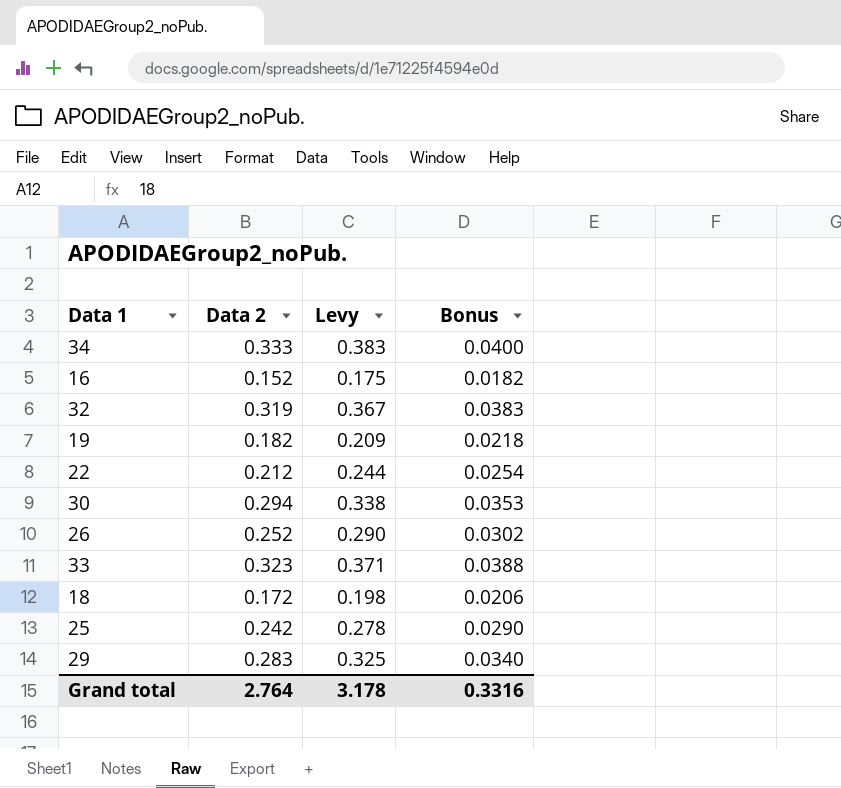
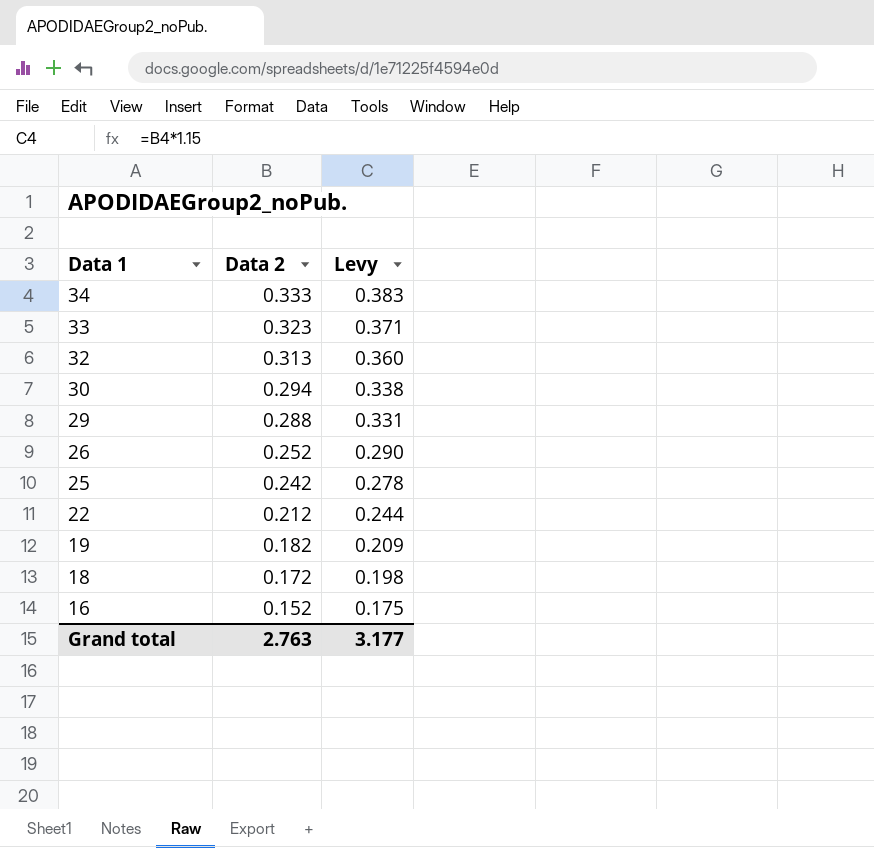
row order: none -> Data 1 descending
column Bonus | formula: [Data 2] * 0.12 -> none
32 | Data 2: 0.319 -> 0.313
32 | Levy: 0.367 -> 0.360
29 | Data 2: 0.283 -> 0.288
29 | Levy: 0.325 -> 0.331
Grand total | Data 2: 2.764 -> 2.763
Grand total | Levy: 3.178 -> 3.177

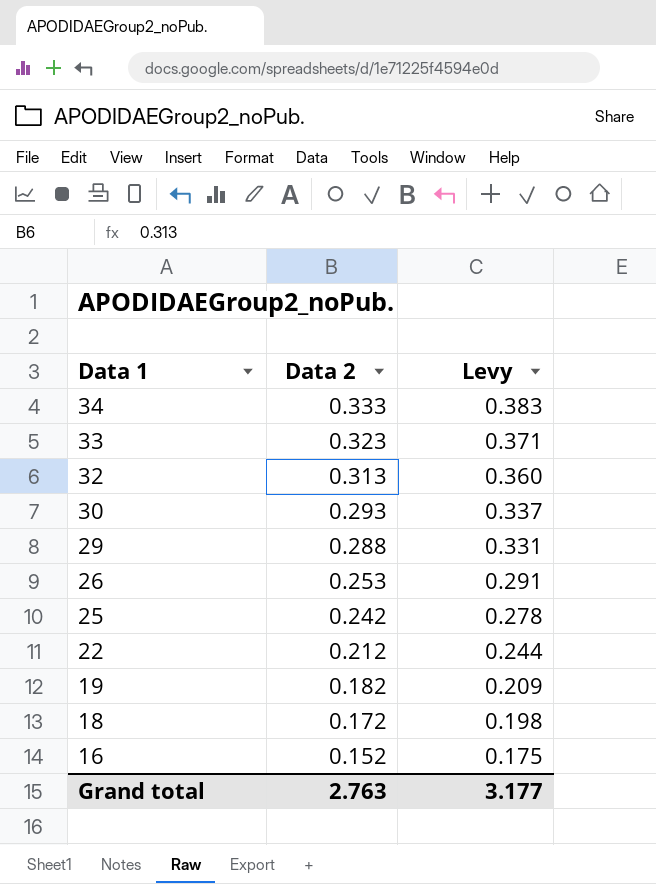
30 | Data 2: 0.294 -> 0.293
30 | Levy: 0.338 -> 0.337
26 | Data 2: 0.252 -> 0.253
26 | Levy: 0.290 -> 0.291

